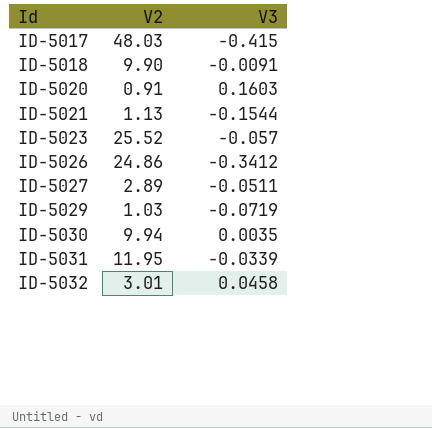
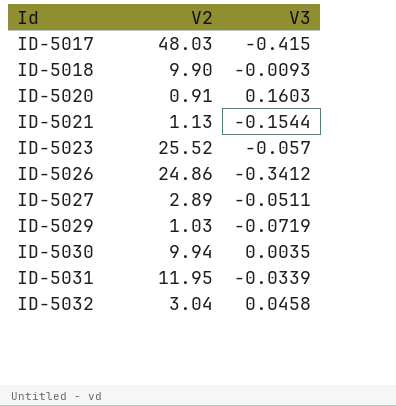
ID-5018 | V3: -0.0091 -> -0.0093
ID-5032 | V2: 3.01 -> 3.04

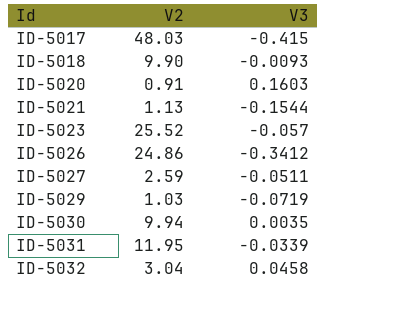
ID-5027 | V2: 2.89 -> 2.59

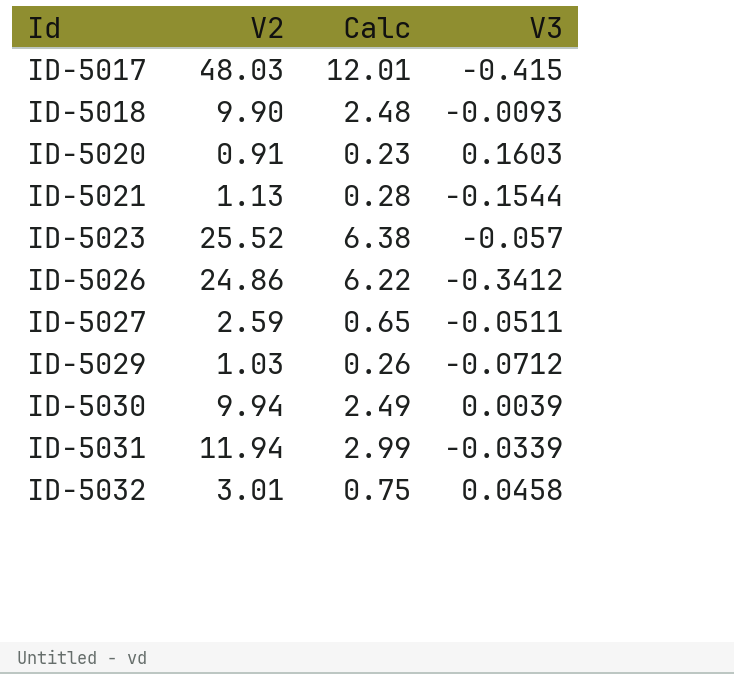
column Calc | formula: none -> [V2] * 0.25
ID-5029 | V3: -0.0719 -> -0.0712
ID-5030 | V3: 0.0035 -> 0.0039
ID-5031 | V2: 11.95 -> 11.94
ID-5032 | V2: 3.04 -> 3.01

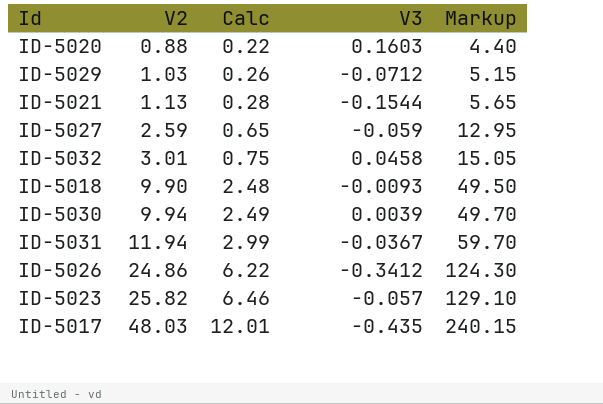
row order: Id ascending -> V2 ascending
column Markup | formula: none -> [V2] * 5
ID-5020 | V2: 0.91 -> 0.88
ID-5020 | Calc: 0.23 -> 0.22
ID-5027 | V3: -0.0511 -> -0.059
ID-5031 | V3: -0.0339 -> -0.0367
ID-5023 | V2: 25.52 -> 25.82
ID-5023 | Calc: 6.38 -> 6.46
ID-5017 | V3: -0.415 -> -0.435

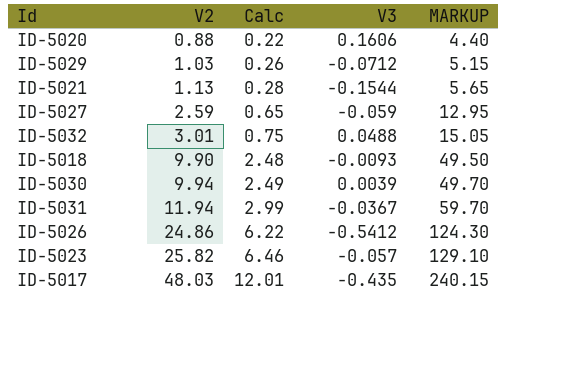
column name: Markup -> MARKUP
ID-5020 | V3: 0.1603 -> 0.1606
ID-5032 | V3: 0.0458 -> 0.0488
ID-5026 | V3: -0.3412 -> -0.5412

